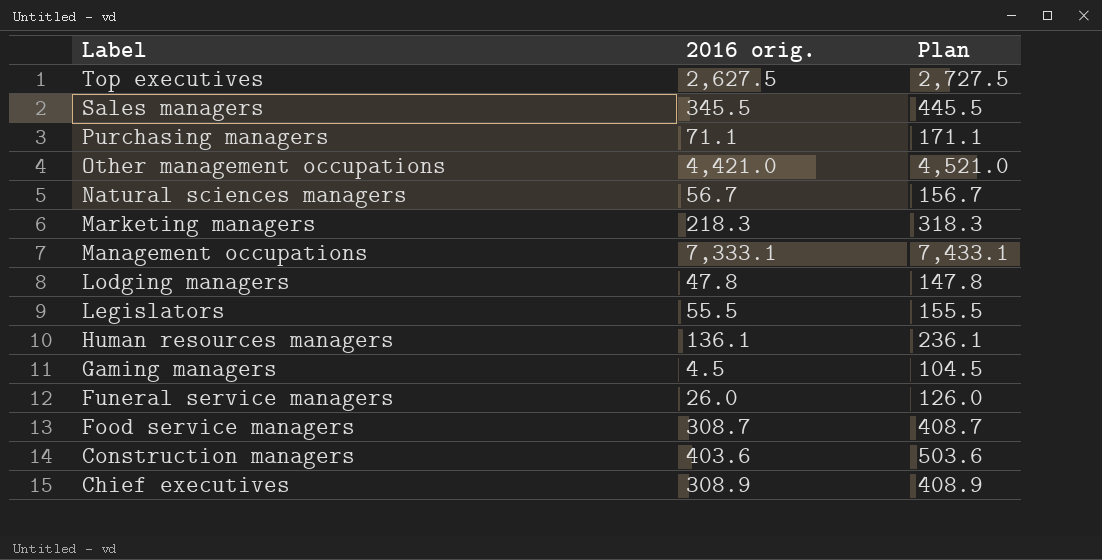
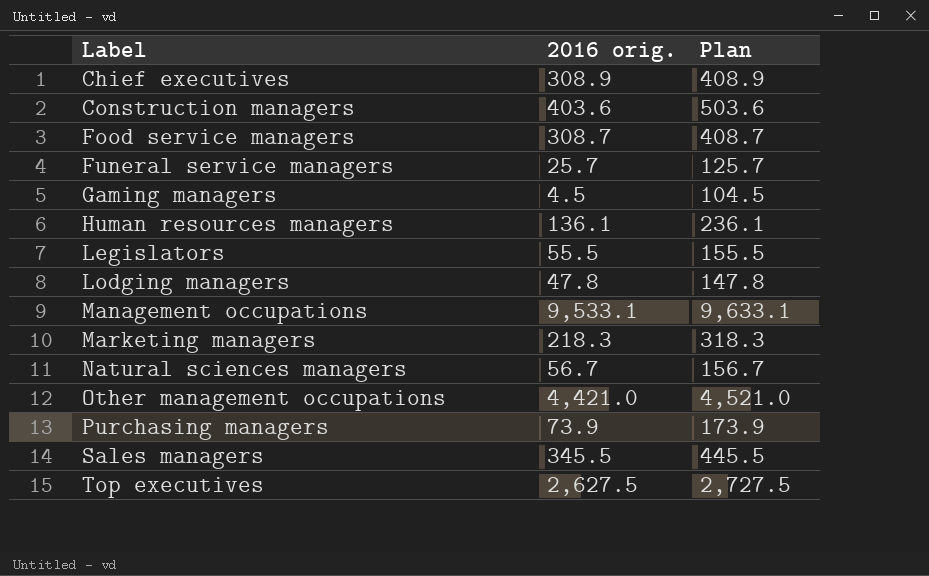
row order: Label descending -> Label ascending
Funeral service managers | 2016 orig.: 26.0 -> 25.7
Funeral service managers | Plan: 126.0 -> 125.7
Management occupations | 2016 orig.: 7,333.1 -> 9,533.1
Management occupations | Plan: 7,433.1 -> 9,633.1
Purchasing managers | 2016 orig.: 71.1 -> 73.9
Purchasing managers | Plan: 171.1 -> 173.9

